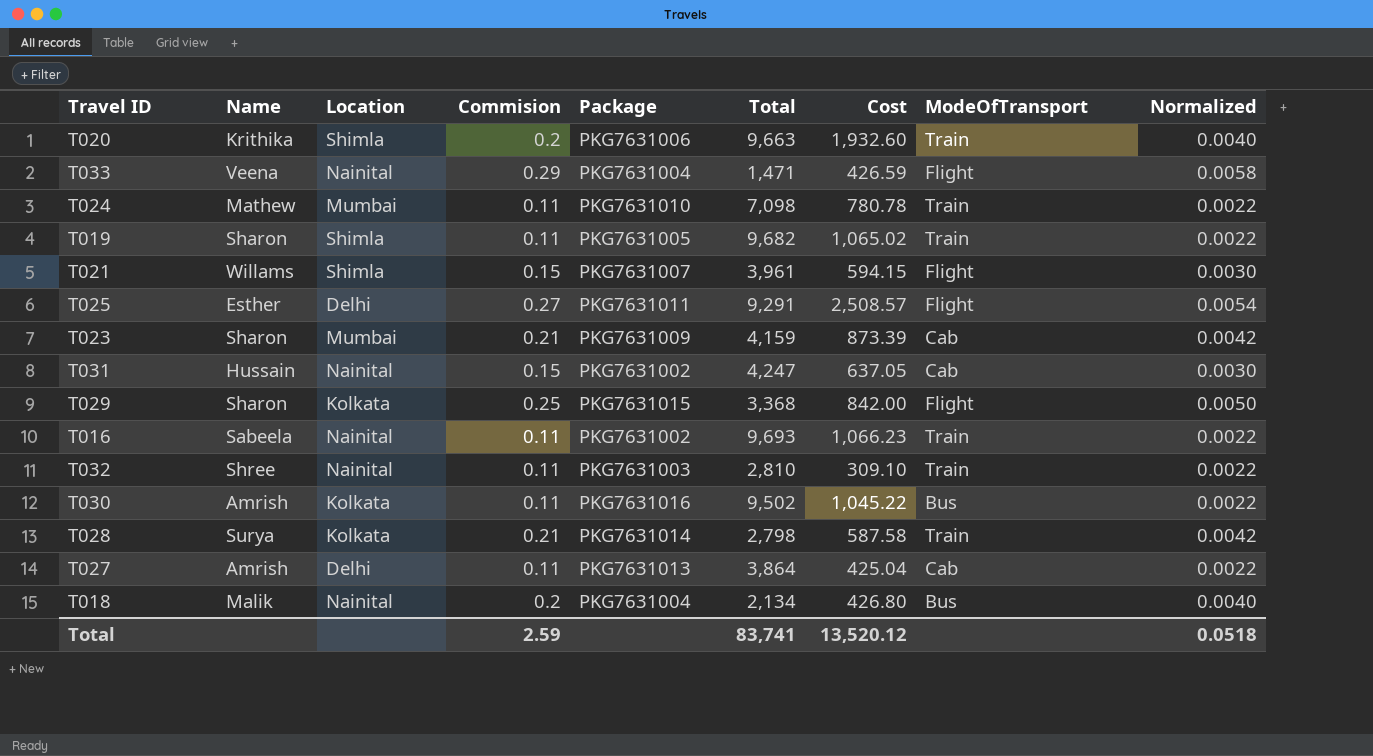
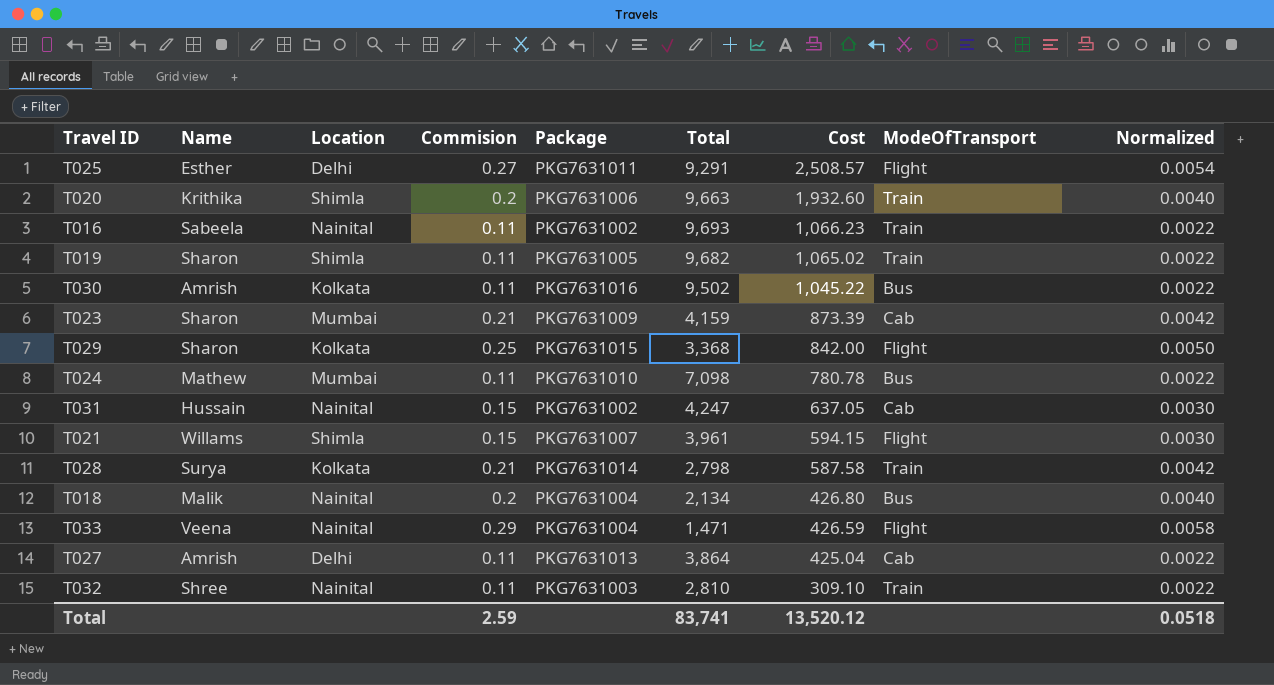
row order: none -> Cost descending
T024 | ModeOfTransport: Train -> Bus

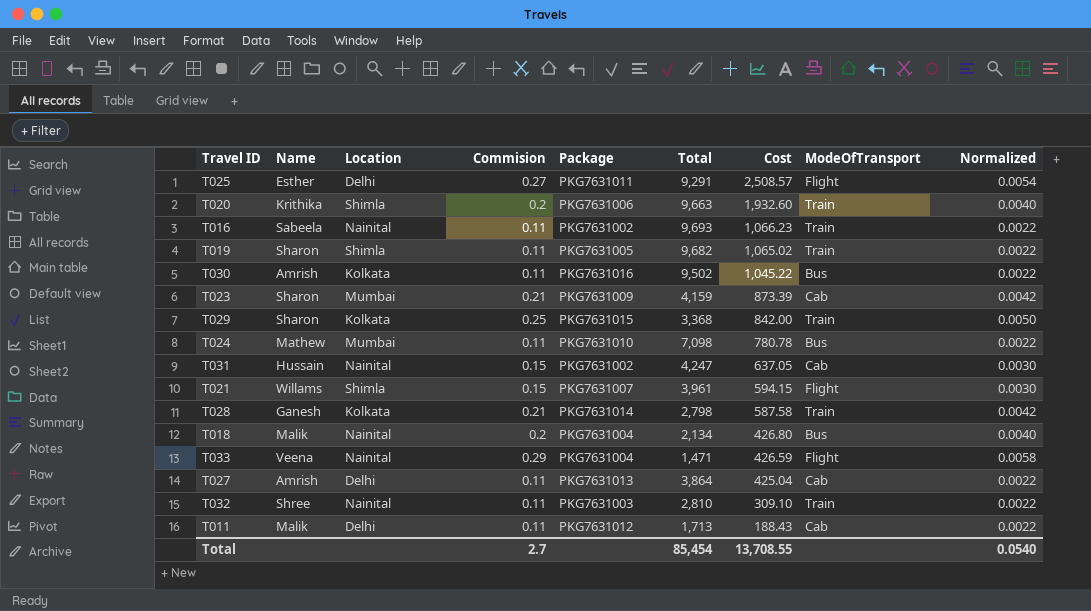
T029 | ModeOfTransport: Flight -> Train
T028 | Name: Surya -> Ganesh
row T011: none -> Malik | Delhi | 0.11 | PKG7631012 | 1,713 | 188.43 | Cab | 0.0022
Total | Commision: 2.59 -> 2.7
Total | Total: 83,741 -> 85,454
Total | Cost: 13,520.12 -> 13,708.55
Total | Normalized: 0.0518 -> 0.0540

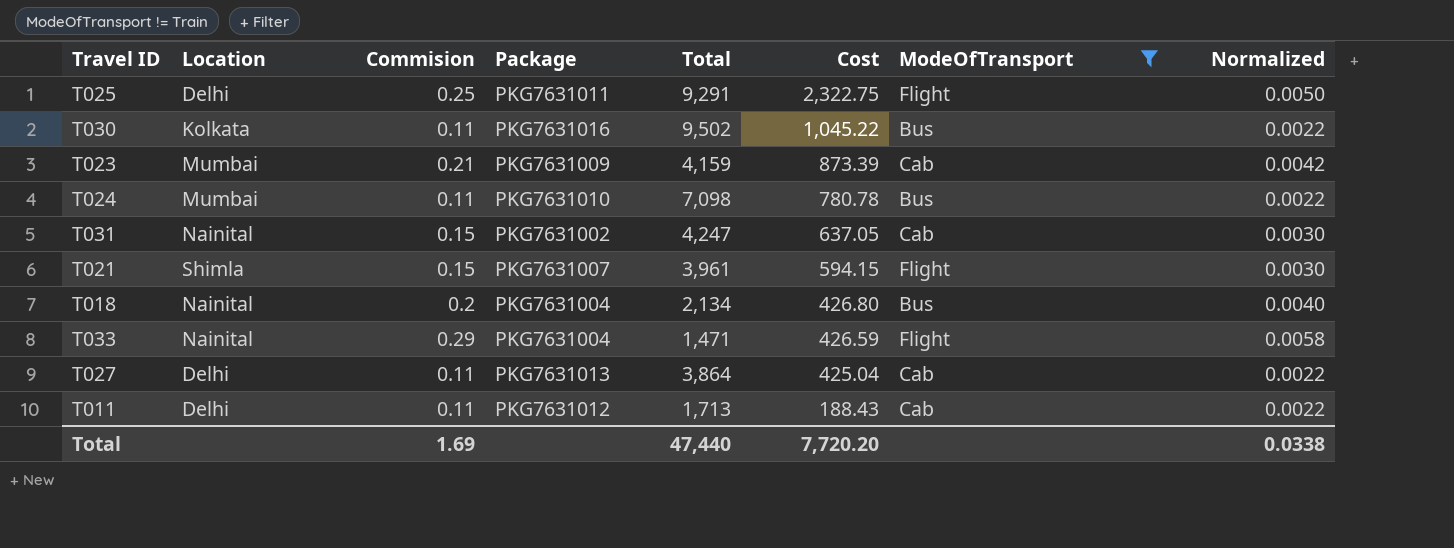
filter: none -> ModeOfTransport != Train
column Name | position: 2 -> none
T025 | Commision: 0.27 -> 0.25
T025 | Cost: 2,508.57 -> 2,322.75
T025 | Normalized: 0.0054 -> 0.0050
Total | Commision: 2.7 -> 1.69
Total | Total: 85,454 -> 47,440
Total | Cost: 13,708.55 -> 7,720.20
Total | Normalized: 0.0540 -> 0.0338

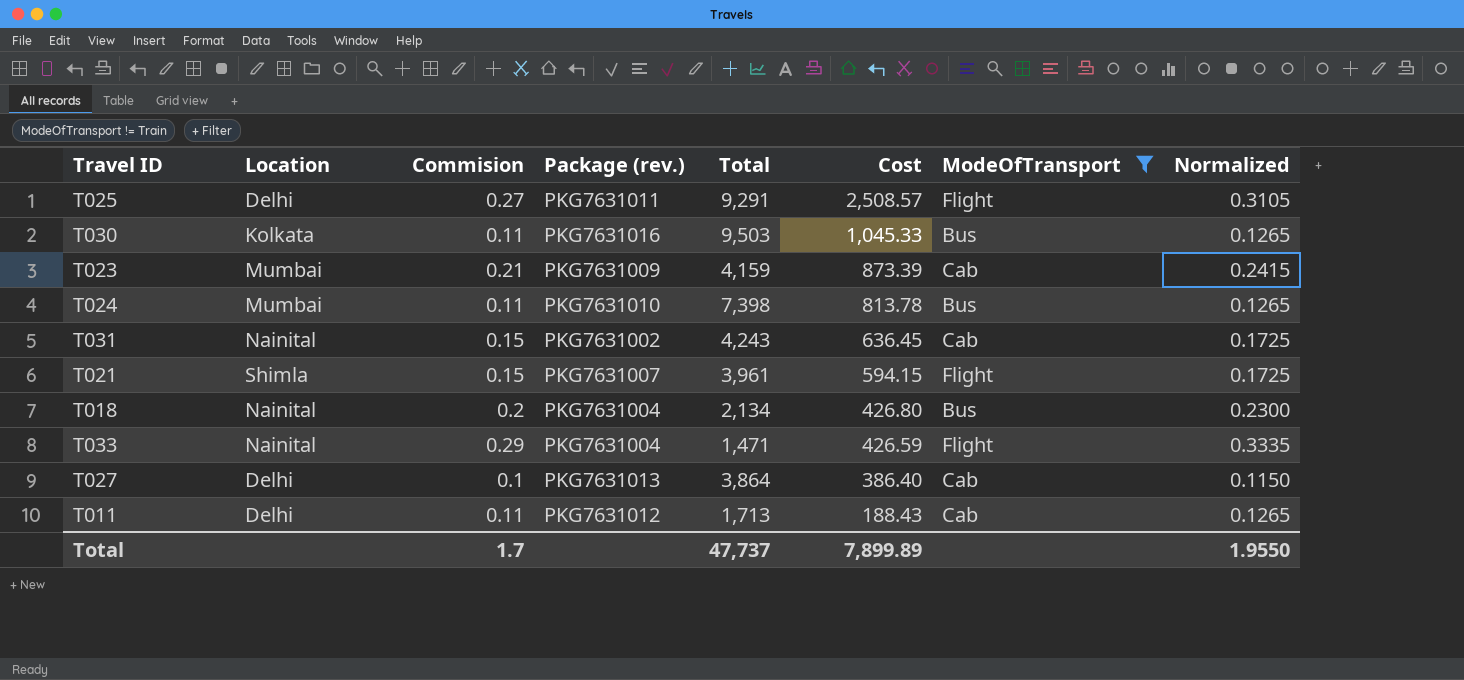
column name: Package -> Package (rev.)
column Normalized | formula: [Commision] * 0.02 -> [Commision] * 1.15
T025 | Commision: 0.25 -> 0.27
T025 | Cost: 2,322.75 -> 2,508.57
T030 | Total: 9,502 -> 9,503
T030 | Cost: 1,045.22 -> 1,045.33
T024 | Total: 7,098 -> 7,398
T024 | Cost: 780.78 -> 813.78
T031 | Total: 4,247 -> 4,243
T031 | Cost: 637.05 -> 636.45
T027 | Commision: 0.11 -> 0.1
T027 | Cost: 425.04 -> 386.40
Total | Commision: 1.69 -> 1.7
Total | Total: 47,440 -> 47,737
Total | Cost: 7,720.20 -> 7,899.89
Total | Normalized: 0.0338 -> 1.9550

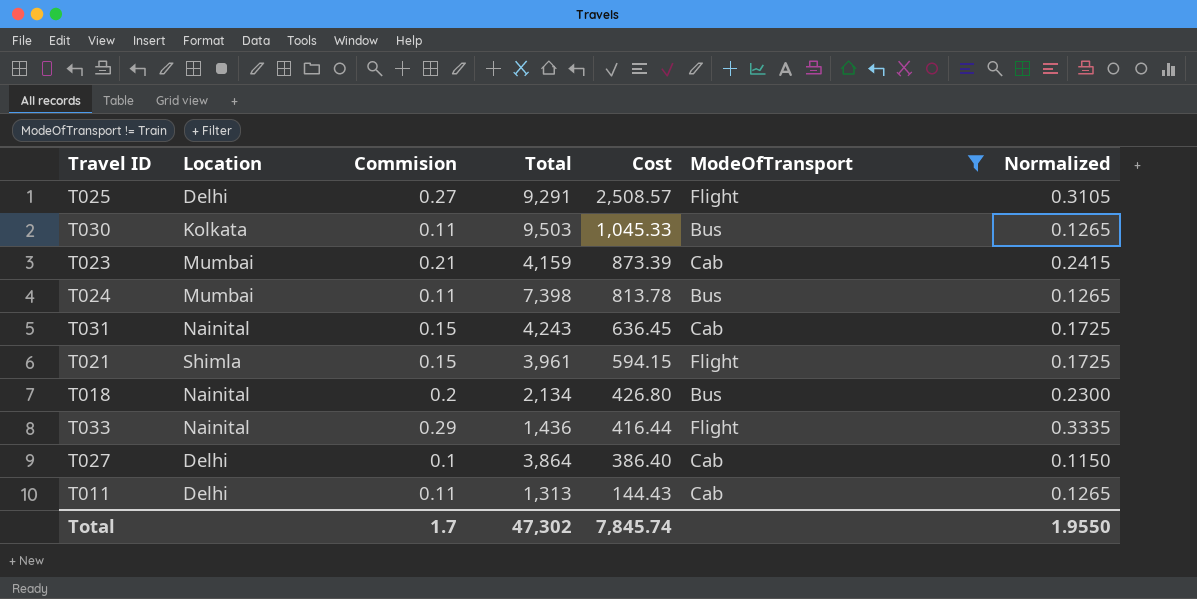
column Package (rev.) | position: 4 -> none
T033 | Total: 1,471 -> 1,436
T033 | Cost: 426.59 -> 416.44
T011 | Total: 1,713 -> 1,313
T011 | Cost: 188.43 -> 144.43
Total | Total: 47,737 -> 47,302
Total | Cost: 7,899.89 -> 7,845.74

